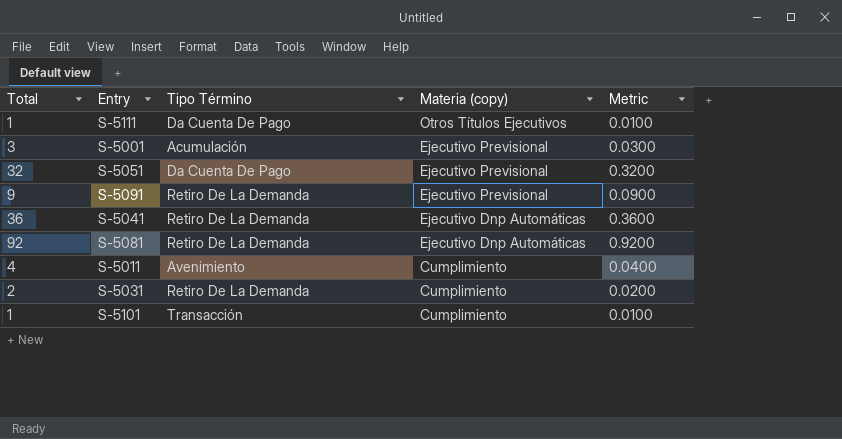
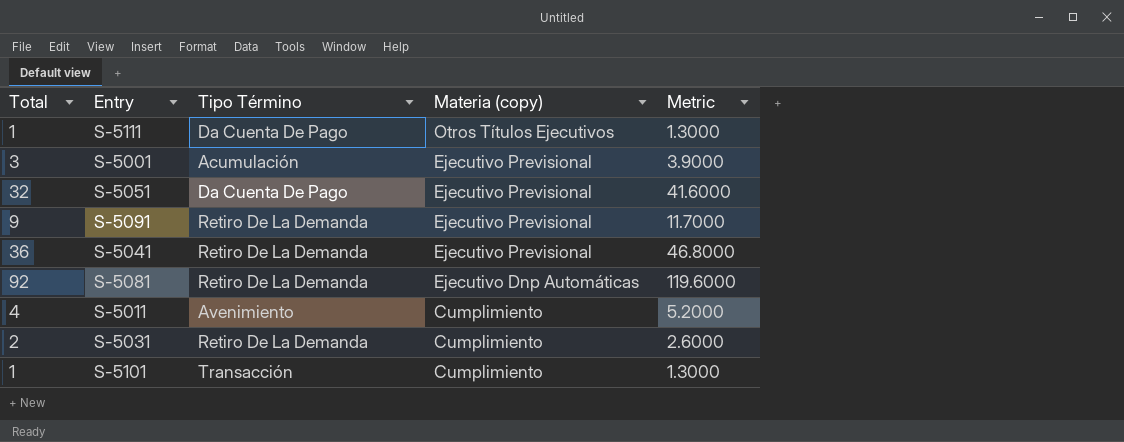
column Metric | formula: [Total] * 0.01 -> [Total] * 1.3
S-5041 | Materia (copy): Ejecutivo Dnp Automáticas -> Ejecutivo Previsional

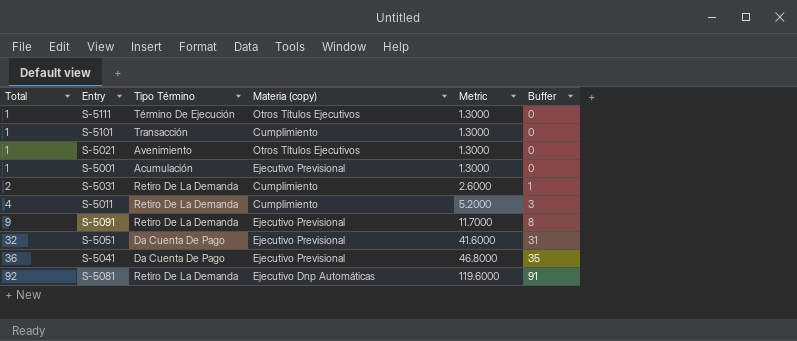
row order: Materia (copy) descending -> Total ascending
column Buffer | formula: none -> [Total] - 1
S-5111 | Tipo Término: Da Cuenta De Pago -> Término De Ejecución
row S-5021: none -> 1 | Avenimiento | Otros Títulos Ejecutivos | 1.3000 | 0
S-5001 | Total: 3 -> 1
S-5001 | Metric: 3.9000 -> 1.3000
S-5011 | Tipo Término: Avenimiento -> Retiro De La Demanda
S-5041 | Tipo Término: Retiro De La Demanda -> Da Cuenta De Pago

